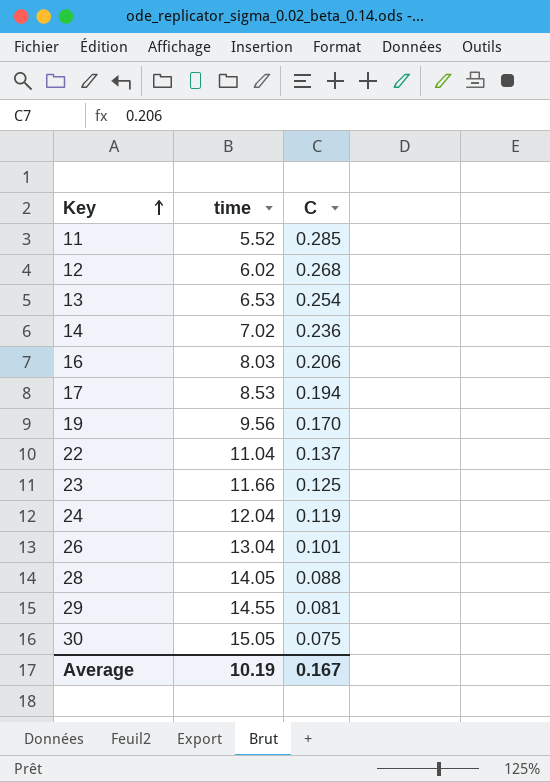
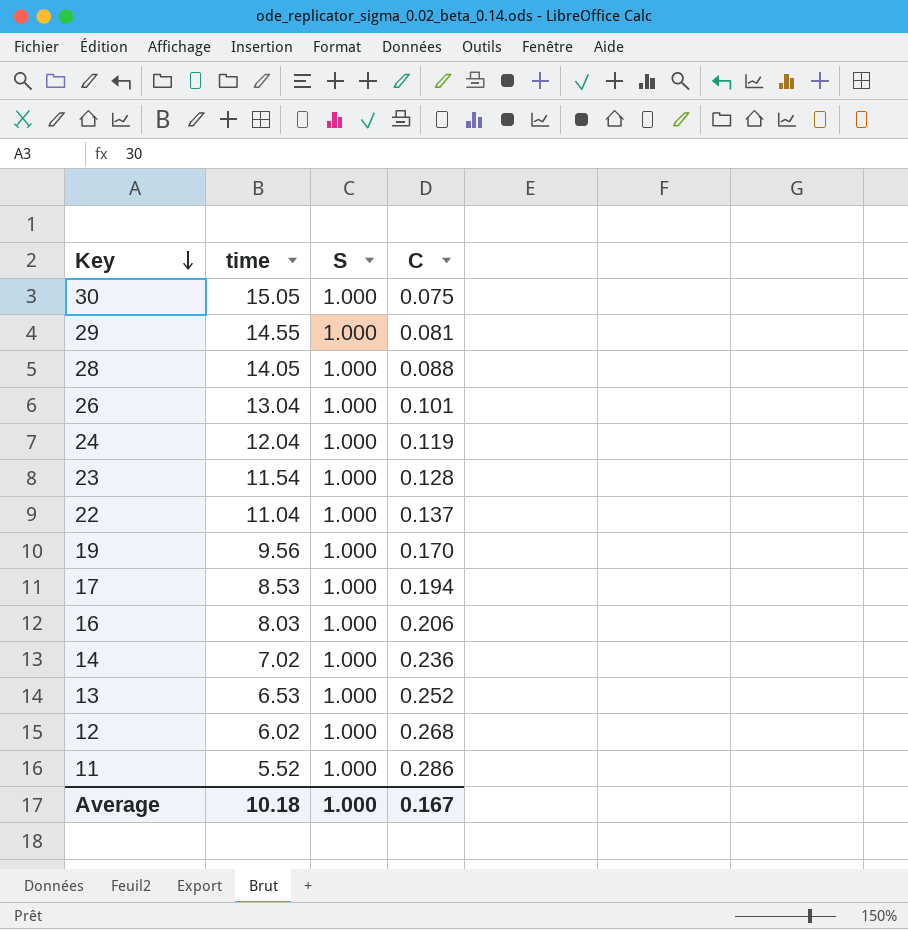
row order: Key ascending -> Key descending
column S | position: none -> 3
23 | time: 11.66 -> 11.54
23 | C: 0.125 -> 0.128
13 | C: 0.254 -> 0.252
11 | C: 0.285 -> 0.286
Average | time: 10.19 -> 10.18

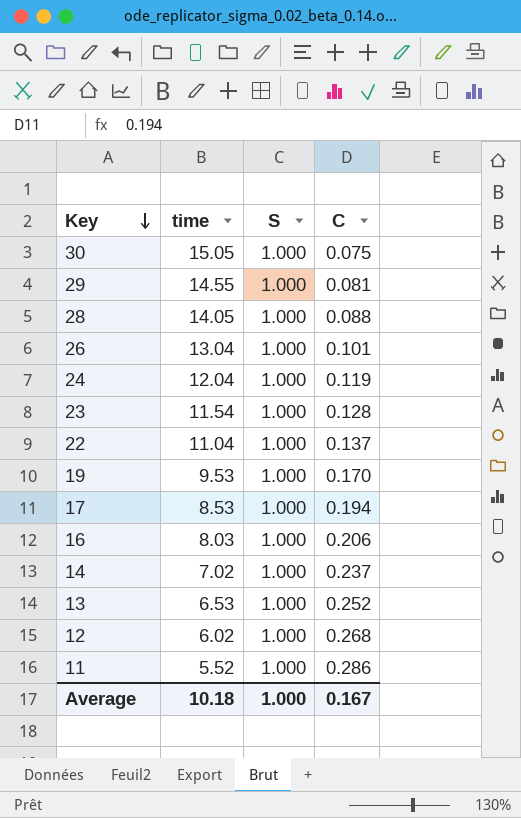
19 | time: 9.56 -> 9.53
14 | C: 0.236 -> 0.237

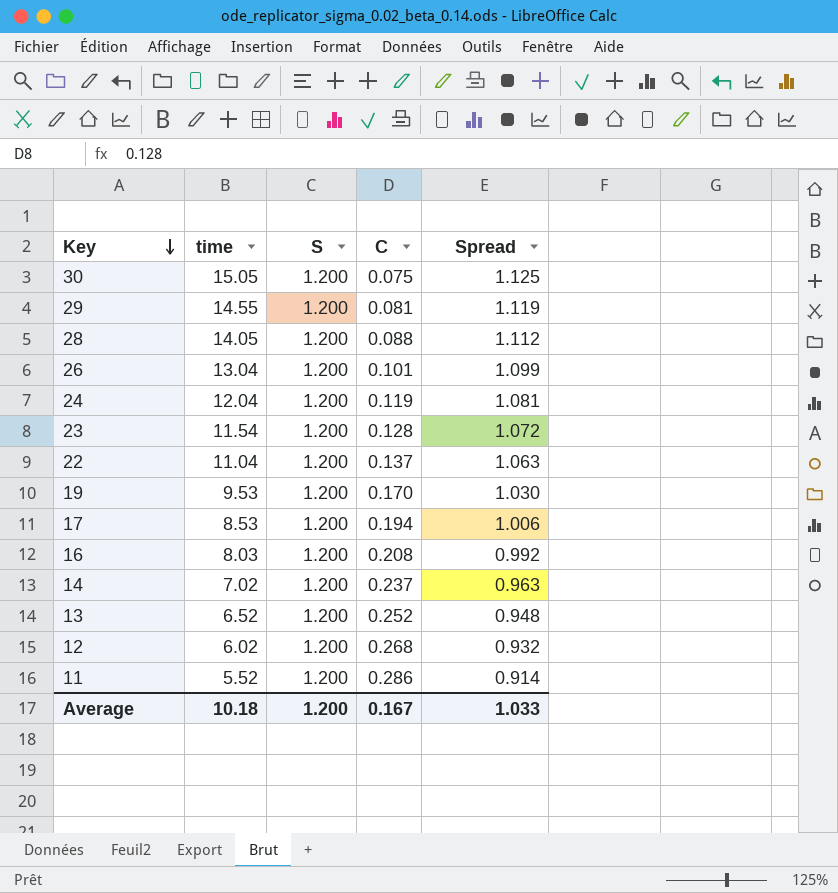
column Spread | formula: none -> [S] - [C]
30 | S: 1.000 -> 1.200
29 | S: 1.000 -> 1.200
28 | S: 1.000 -> 1.200
26 | S: 1.000 -> 1.200
24 | S: 1.000 -> 1.200
23 | S: 1.000 -> 1.200
22 | S: 1.000 -> 1.200
19 | S: 1.000 -> 1.200
17 | S: 1.000 -> 1.200
16 | S: 1.000 -> 1.200
16 | C: 0.206 -> 0.208
14 | S: 1.000 -> 1.200
13 | time: 6.53 -> 6.52
13 | S: 1.000 -> 1.200
12 | S: 1.000 -> 1.200
11 | S: 1.000 -> 1.200
Average | S: 1.000 -> 1.200

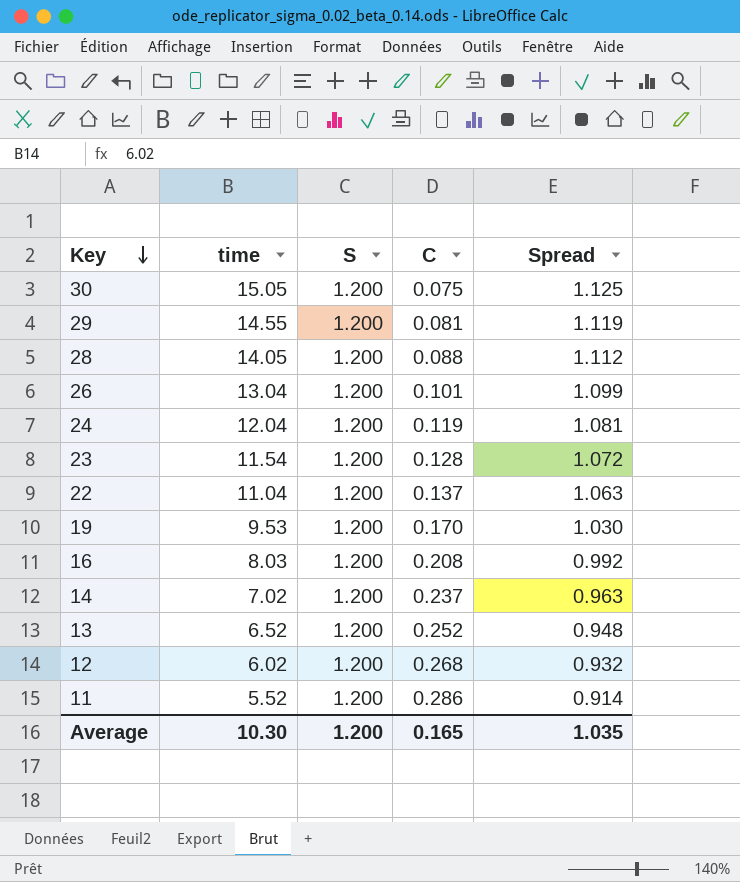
row 17: 8.53 | 1.200 | 0.194 | 1.006 -> none
Average | time: 10.18 -> 10.30
Average | C: 0.167 -> 0.165
Average | Spread: 1.033 -> 1.035

